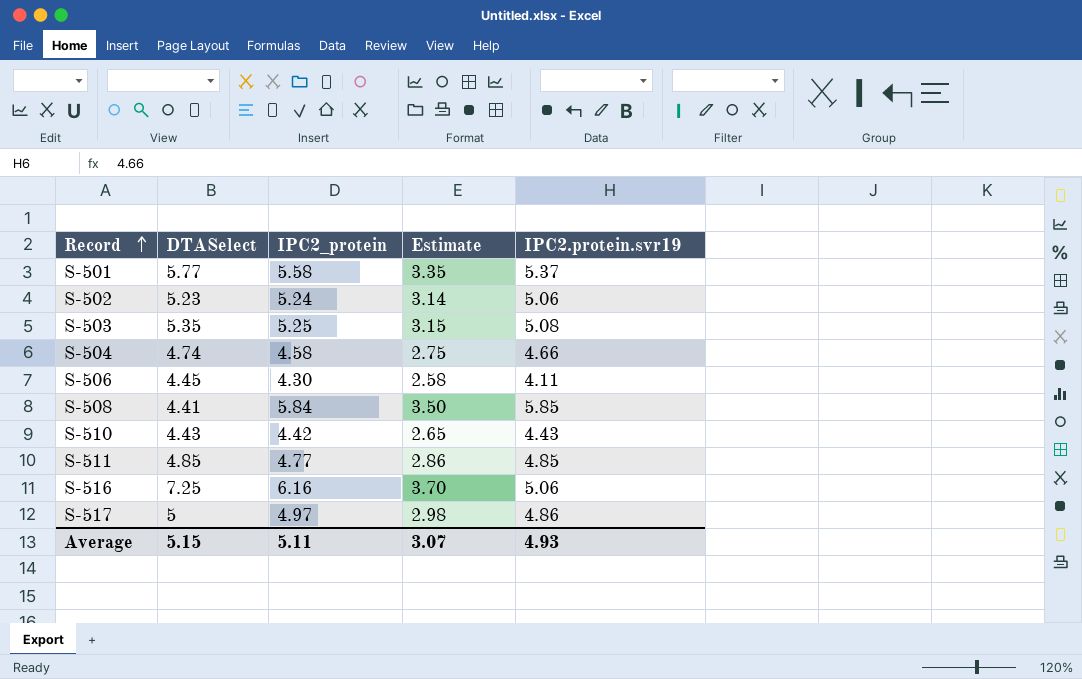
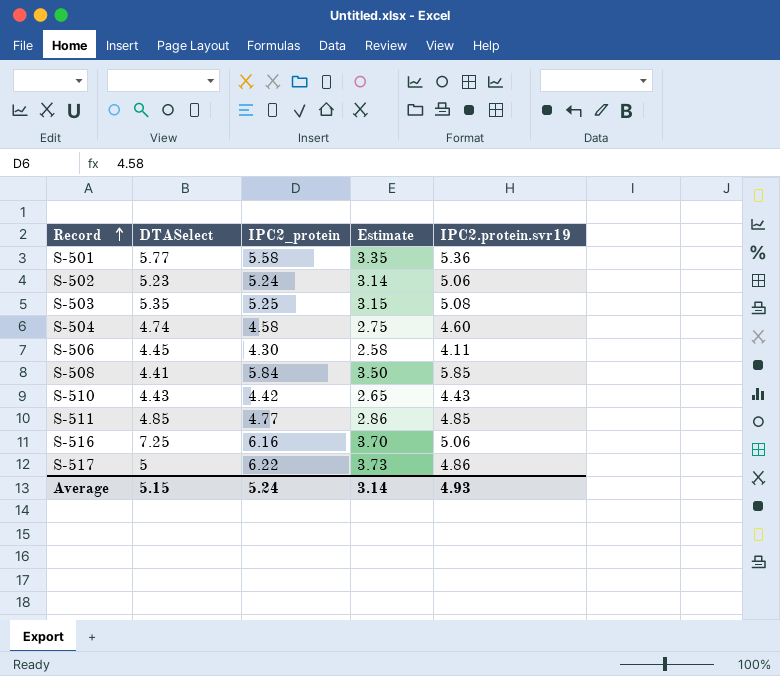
S-501 | IPC2.protein.svr19: 5.37 -> 5.36
S-504 | IPC2.protein.svr19: 4.66 -> 4.60
S-517 | IPC2_protein: 4.97 -> 6.22
S-517 | Estimate: 2.98 -> 3.73
Average | IPC2_protein: 5.11 -> 5.24
Average | Estimate: 3.07 -> 3.14

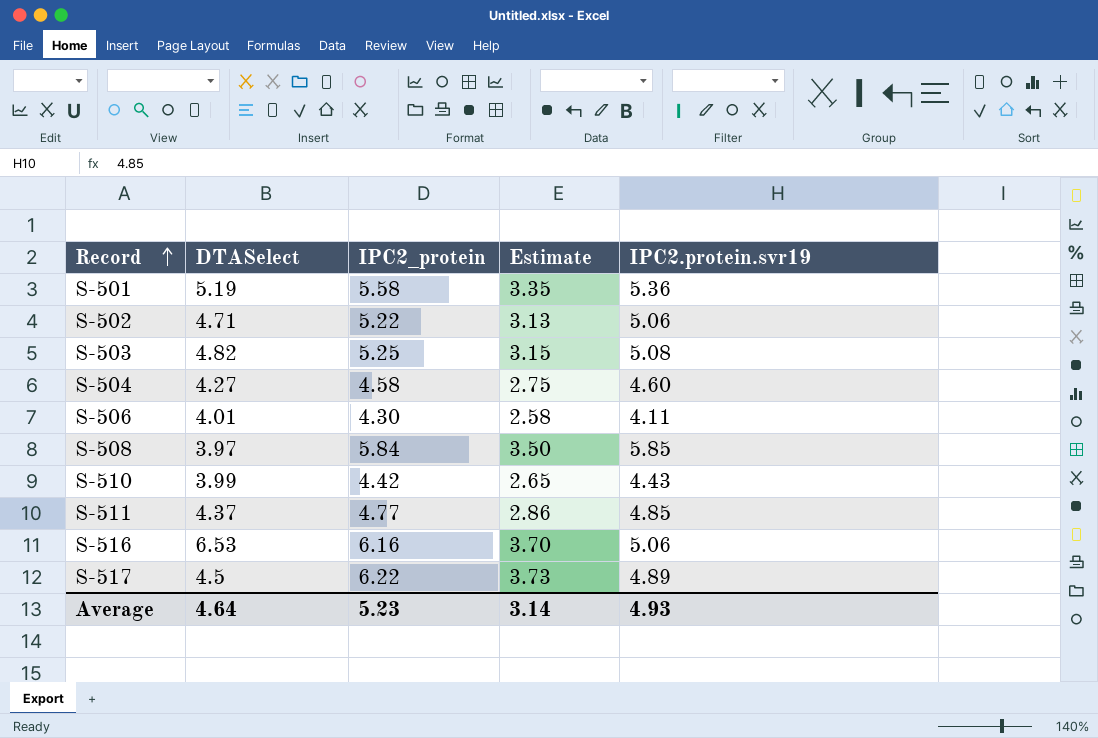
S-501 | DTASelect: 5.77 -> 5.19
S-502 | DTASelect: 5.23 -> 4.71
S-502 | IPC2_protein: 5.24 -> 5.22
S-502 | Estimate: 3.14 -> 3.13
S-503 | DTASelect: 5.35 -> 4.82
S-504 | DTASelect: 4.74 -> 4.27
S-506 | DTASelect: 4.45 -> 4.01
S-508 | DTASelect: 4.41 -> 3.97
S-510 | DTASelect: 4.43 -> 3.99
S-511 | DTASelect: 4.85 -> 4.37
S-516 | DTASelect: 7.25 -> 6.53
S-517 | DTASelect: 5 -> 4.5
S-517 | IPC2.protein.svr19: 4.86 -> 4.89
Average | DTASelect: 5.15 -> 4.64
Average | IPC2_protein: 5.24 -> 5.23

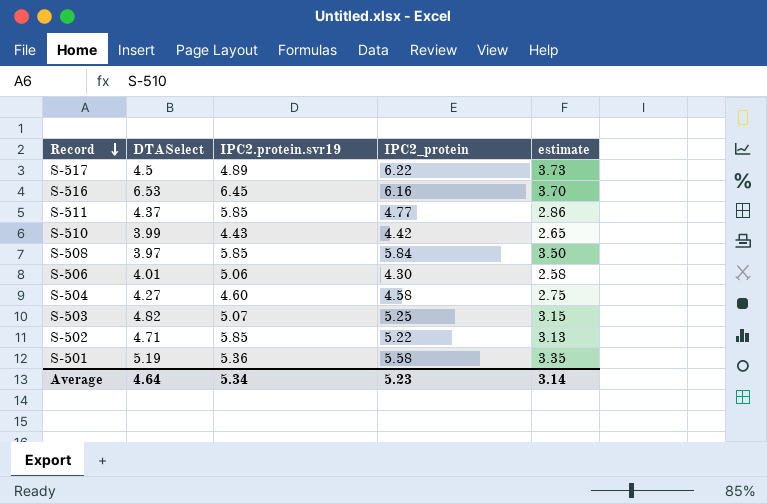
row order: Record ascending -> Record descending
column IPC2.protein.svr19 | position: 5 -> 3
column name: Estimate -> estimate
S-516 | IPC2.protein.svr19: 5.06 -> 6.45
S-511 | IPC2.protein.svr19: 4.85 -> 5.85
S-506 | IPC2.protein.svr19: 4.11 -> 5.06
S-503 | IPC2.protein.svr19: 5.08 -> 5.07
S-502 | IPC2.protein.svr19: 5.06 -> 5.85
Average | IPC2.protein.svr19: 4.93 -> 5.34

